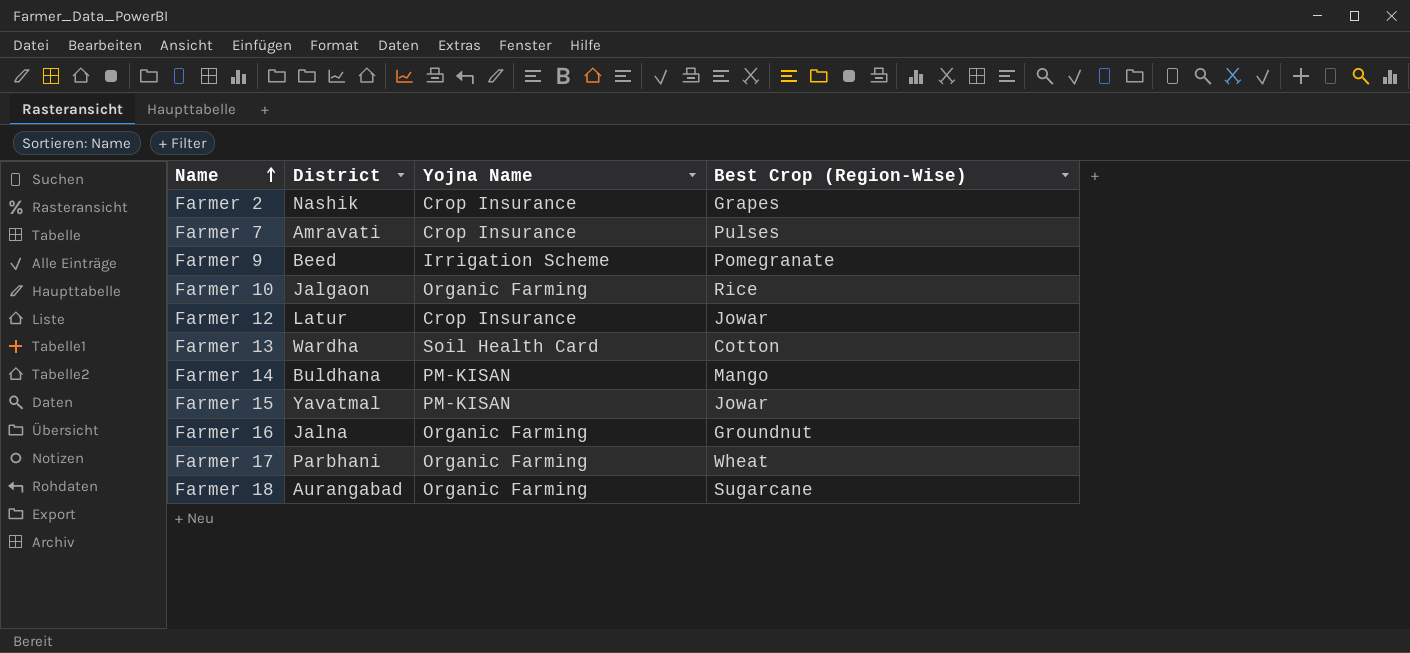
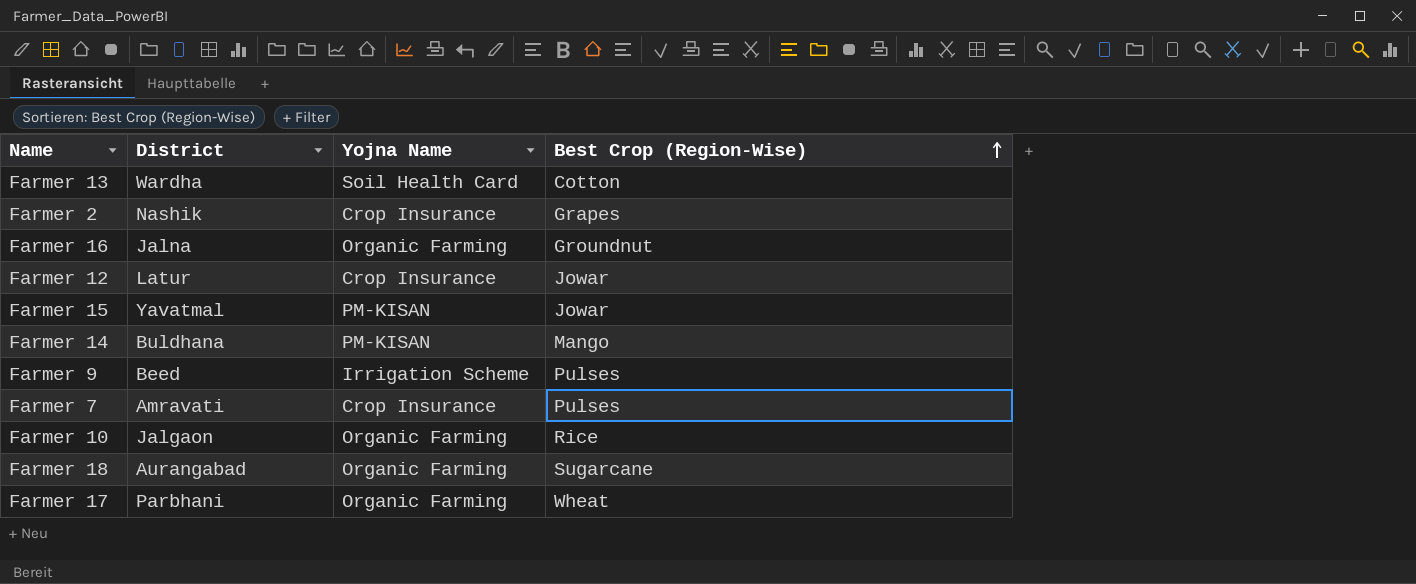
row order: Name ascending -> Best Crop (Region-Wise) ascending
Farmer 9 | Best Crop (Region-Wise): Pomegranate -> Pulses

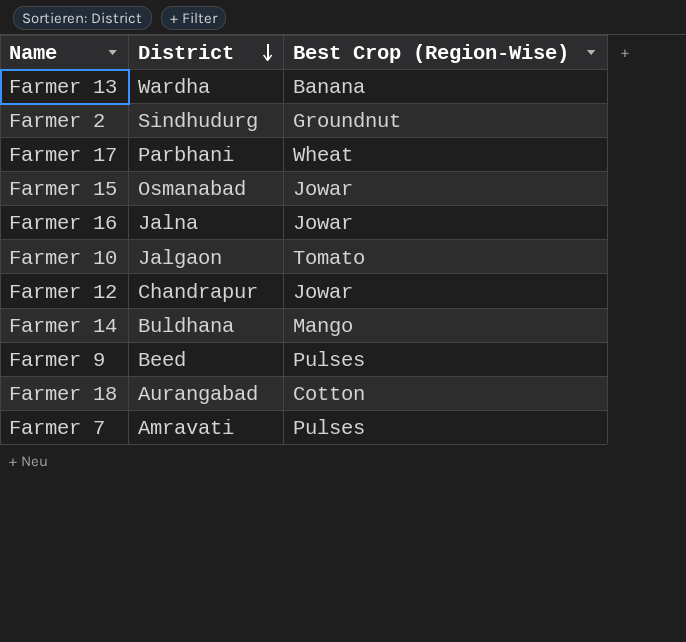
row order: Best Crop (Region-Wise) ascending -> District descending
column Yojna Name | position: 3 -> none
Farmer 13 | Best Crop (Region-Wise): Cotton -> Banana
Farmer 2 | District: Nashik -> Sindhudurg
Farmer 2 | Best Crop (Region-Wise): Grapes -> Groundnut
Farmer 15 | District: Yavatmal -> Osmanabad
Farmer 16 | Best Crop (Region-Wise): Groundnut -> Jowar
Farmer 10 | Best Crop (Region-Wise): Rice -> Tomato
Farmer 12 | District: Latur -> Chandrapur
Farmer 18 | Best Crop (Region-Wise): Sugarcane -> Cotton

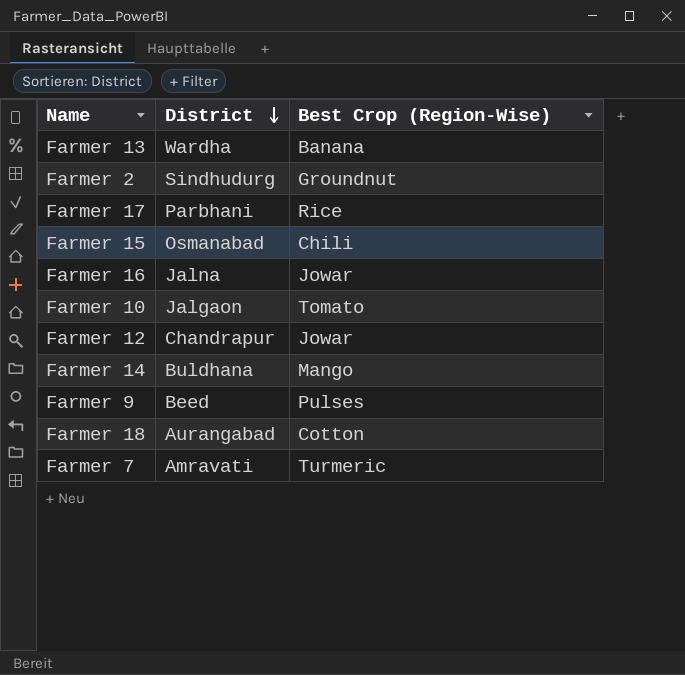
Farmer 17 | Best Crop (Region-Wise): Wheat -> Rice
Farmer 15 | Best Crop (Region-Wise): Jowar -> Chili
Farmer 7 | Best Crop (Region-Wise): Pulses -> Turmeric

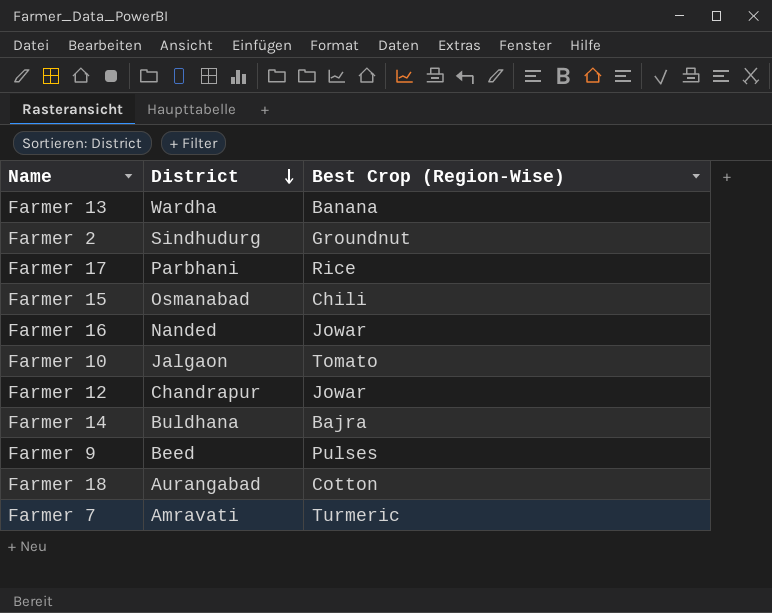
Farmer 16 | District: Jalna -> Nanded
Farmer 14 | Best Crop (Region-Wise): Mango -> Bajra

